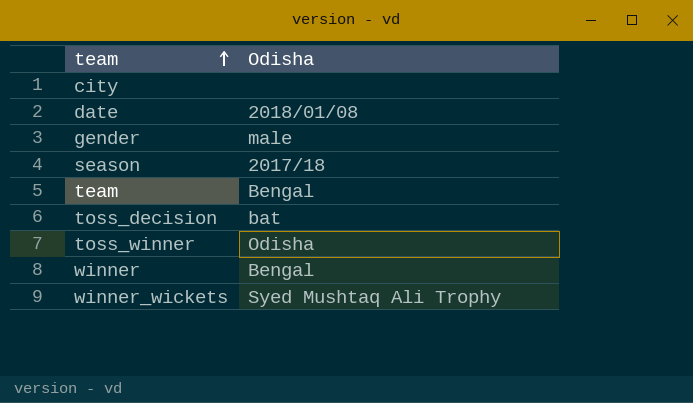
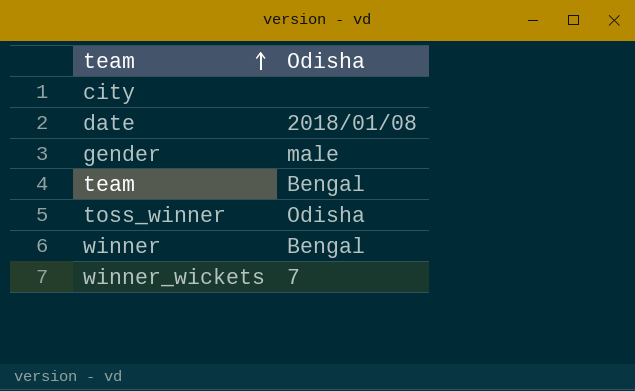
row season: 2017/18 -> none
row toss_decision: bat -> none
winner_wickets | Odisha: Syed Mushtaq Ali Trophy -> 7

